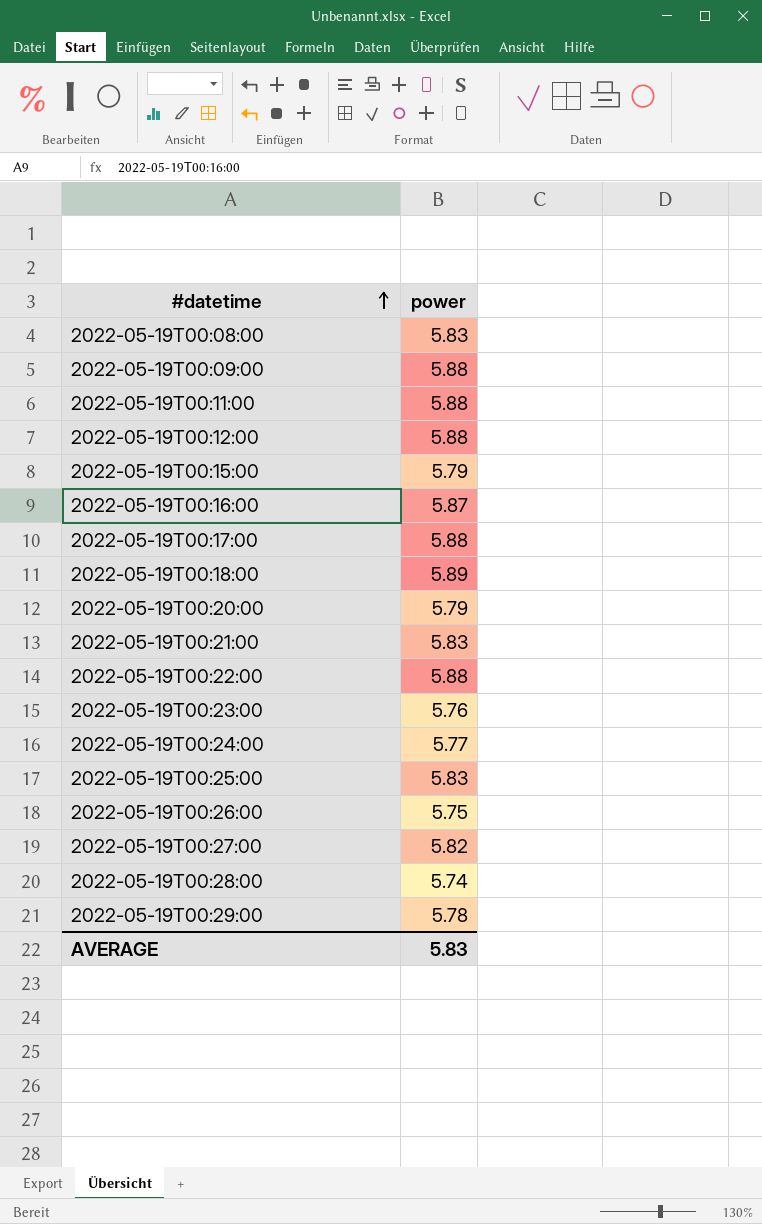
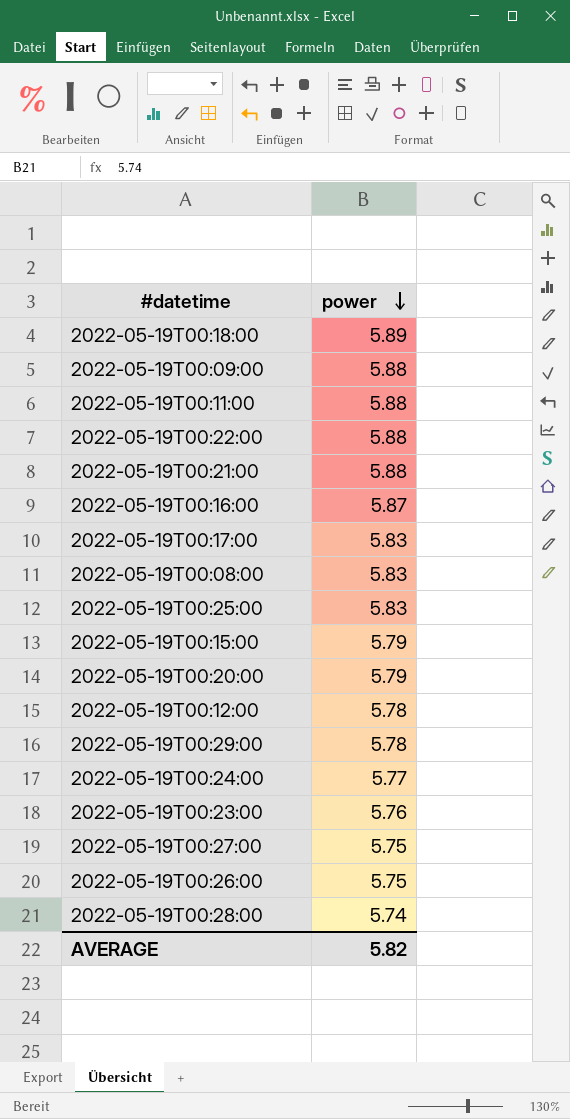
row order: #datetime ascending -> power descending
2022-05-19T00:21:00 | power: 5.83 -> 5.88
2022-05-19T00:17:00 | power: 5.88 -> 5.83
2022-05-19T00:12:00 | power: 5.88 -> 5.78
2022-05-19T00:27:00 | power: 5.82 -> 5.75
AVERAGE | power: 5.83 -> 5.82

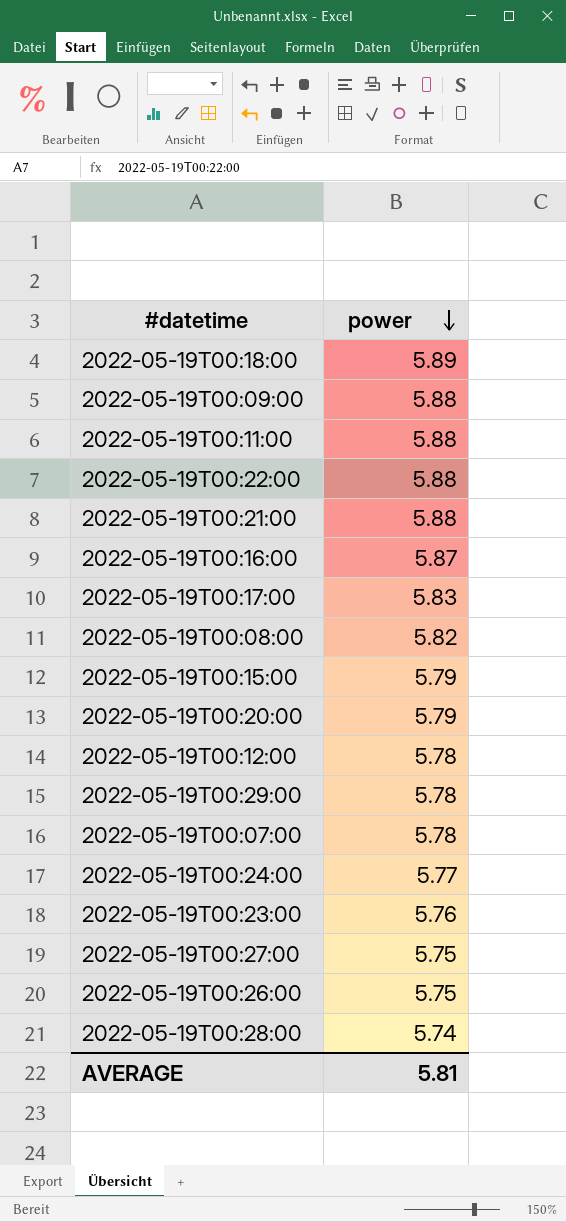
row 2022-05-19T00:25:00: 5.83 -> none
2022-05-19T00:08:00 | power: 5.83 -> 5.82
row 2022-05-19T00:07:00: none -> 5.78
AVERAGE | power: 5.82 -> 5.81

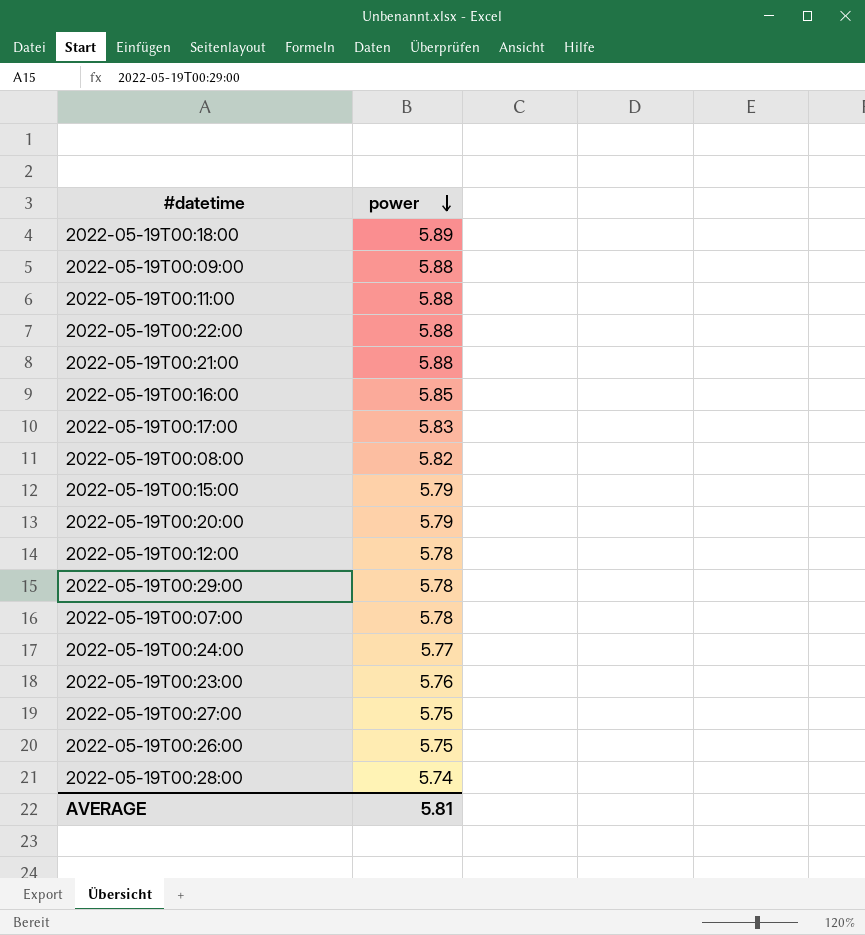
2022-05-19T00:16:00 | power: 5.87 -> 5.85

